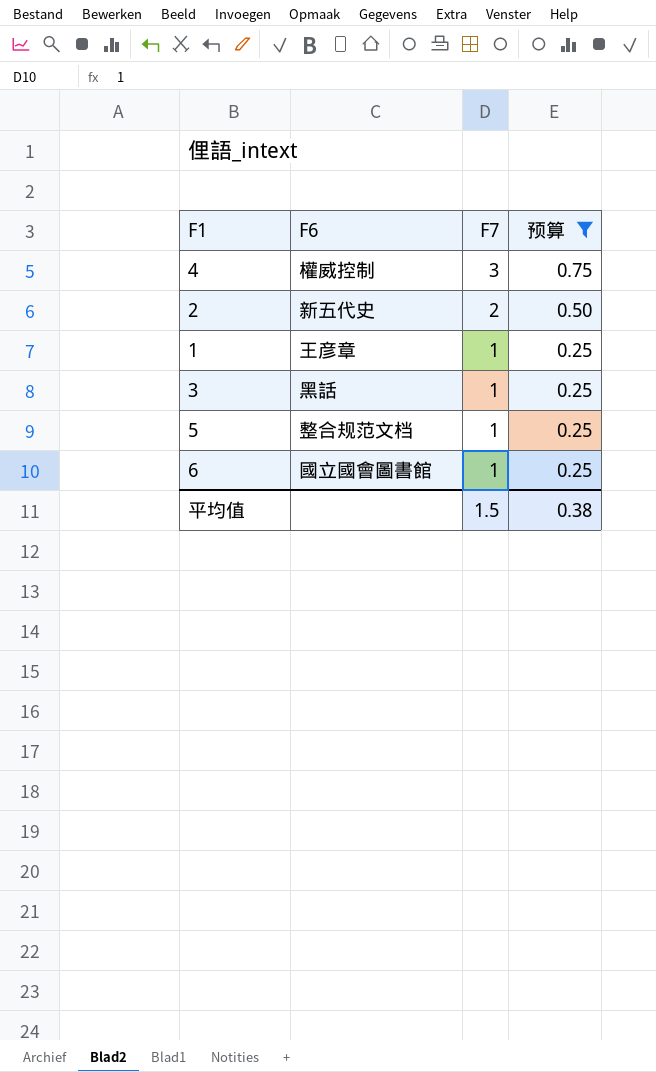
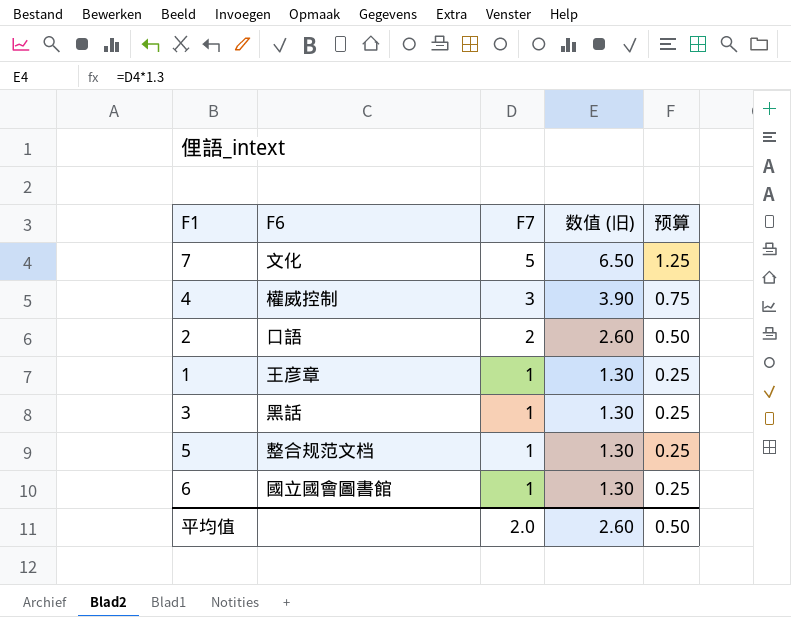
filter: 预算 != 1.25 -> none
column 数值 (旧) | formula: none -> [F7] * 1.3
2 | F6: 新五代史 -> 口語
平均值 | F7: 1.5 -> 2.0
平均值 | 预算: 0.38 -> 0.50

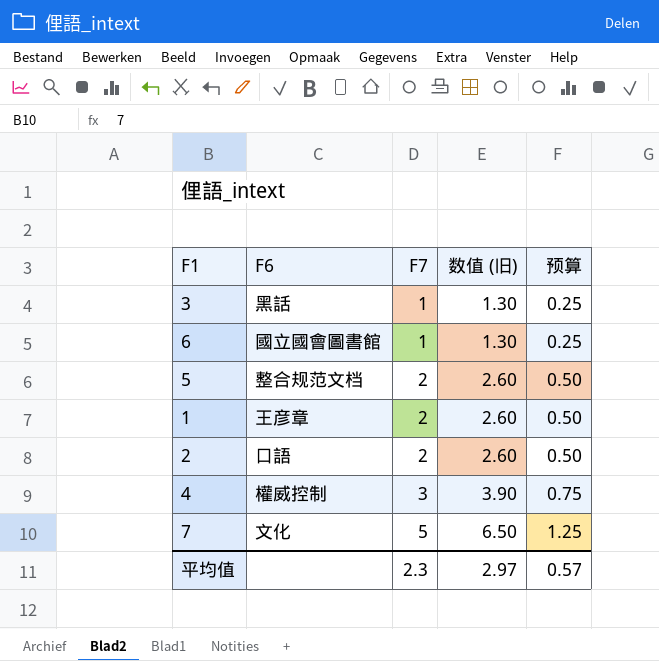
row order: F7 descending -> F7 ascending
5 | F7: 1 -> 2
5 | 数值 (旧): 1.30 -> 2.60
5 | 预算: 0.25 -> 0.50
1 | F7: 1 -> 2
1 | 数值 (旧): 1.30 -> 2.60
1 | 预算: 0.25 -> 0.50
平均值 | F7: 2.0 -> 2.3
平均值 | 数值 (旧): 2.60 -> 2.97
平均值 | 预算: 0.50 -> 0.57

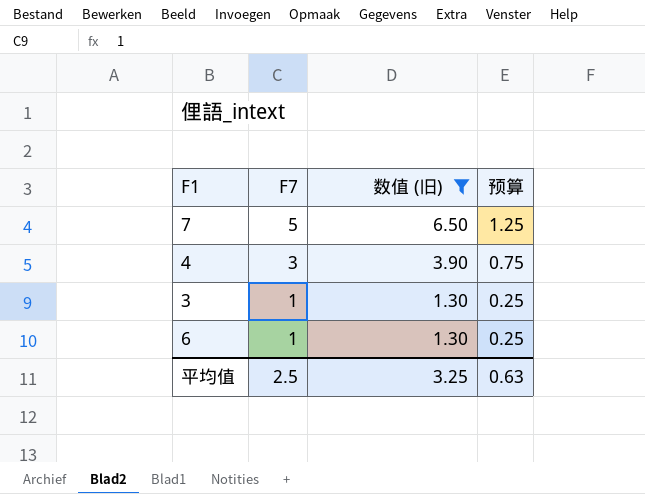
filter: none -> 数值 (旧) != 2.60
row order: F7 ascending -> F7 descending
column F6 | position: 2 -> none
平均值 | F7: 2.3 -> 2.5
平均值 | 数值 (旧): 2.97 -> 3.25
平均值 | 预算: 0.57 -> 0.63

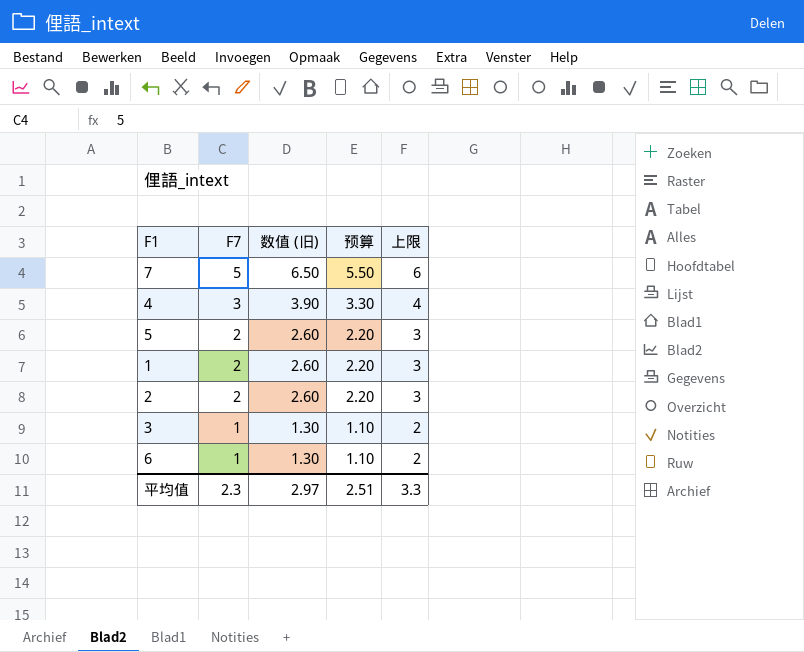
filter: 数值 (旧) != 2.60 -> none
column 预算 | formula: [F7] * 0.25 -> [F7] * 1.1
column 上限 | formula: none -> [F7] + 1
平均值 | F7: 2.5 -> 2.3
平均值 | 数值 (旧): 3.25 -> 2.97
平均值 | 预算: 0.63 -> 2.51

